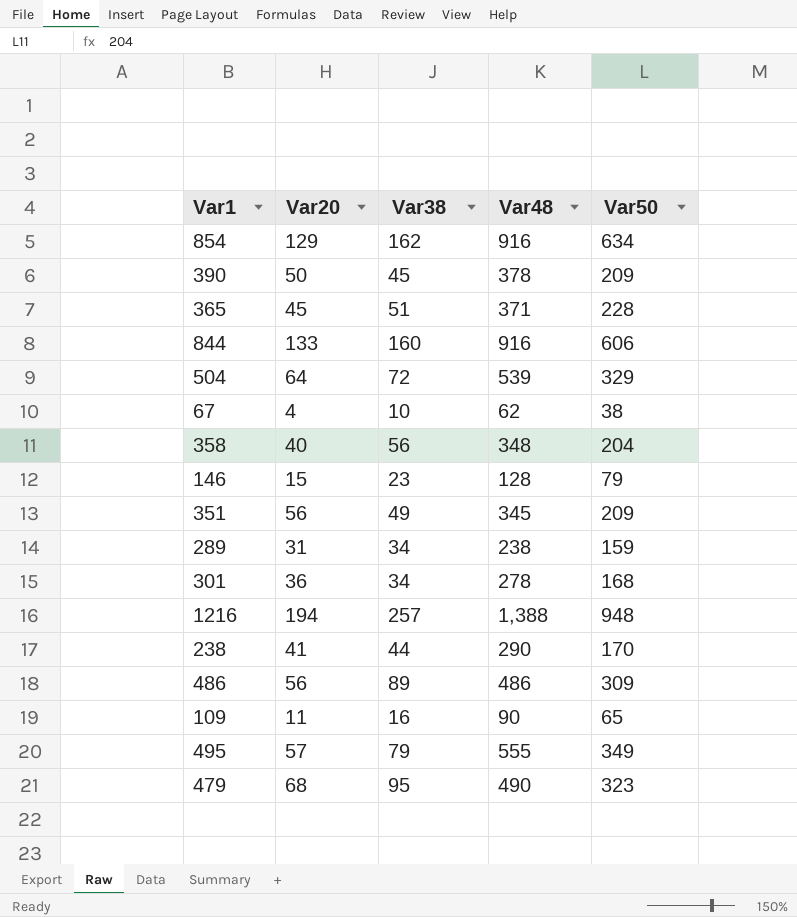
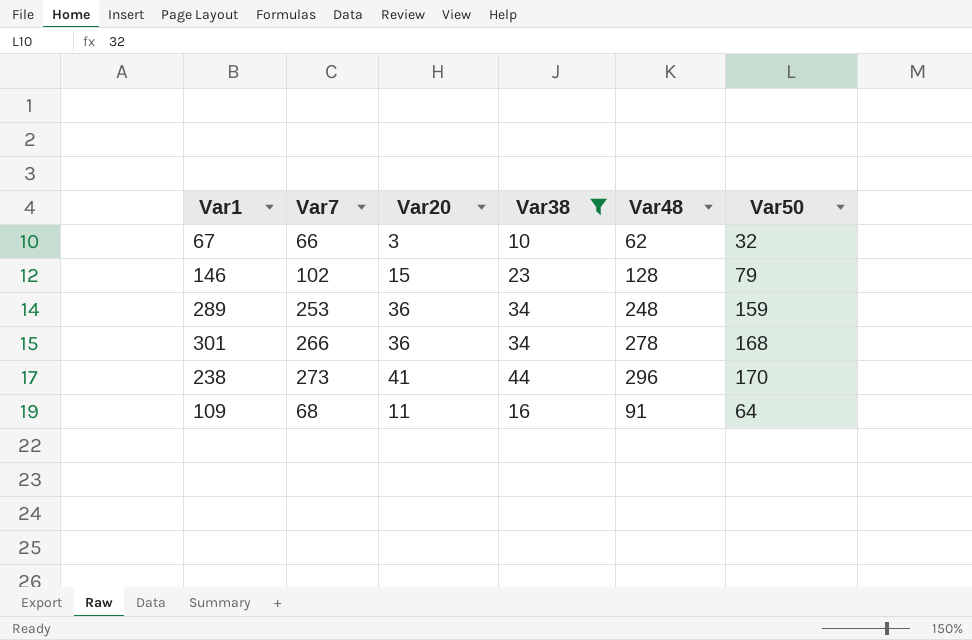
filter: none -> Var38 <= 44
column Var7 | position: none -> 2
67 | Var20: 4 -> 3
67 | Var50: 38 -> 32
289 | Var20: 31 -> 36
289 | Var48: 238 -> 248
238 | Var48: 290 -> 296
109 | Var48: 90 -> 91
109 | Var50: 65 -> 64

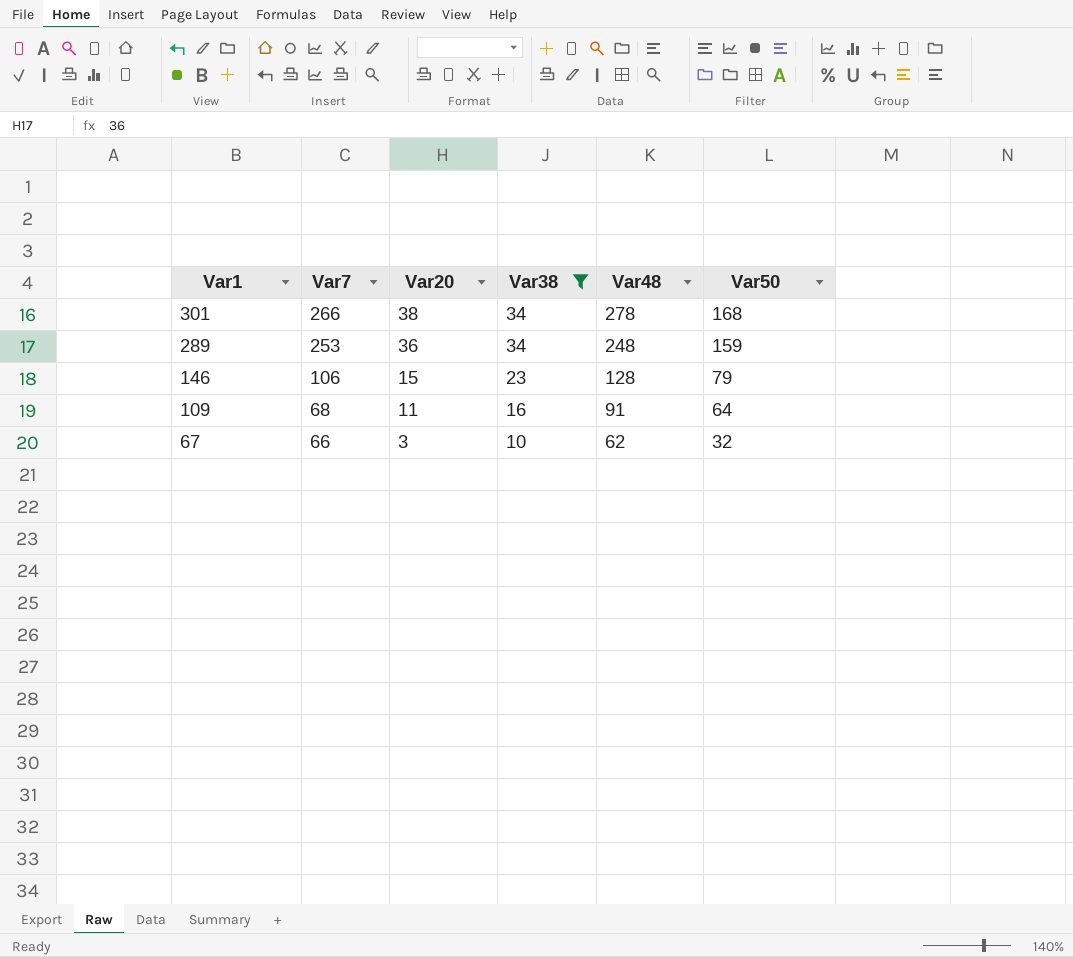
row order: none -> Var1 descending
row 238: 273 | 41 | 44 | 296 | 170 -> none
301 | Var20: 36 -> 38
146 | Var7: 102 -> 106

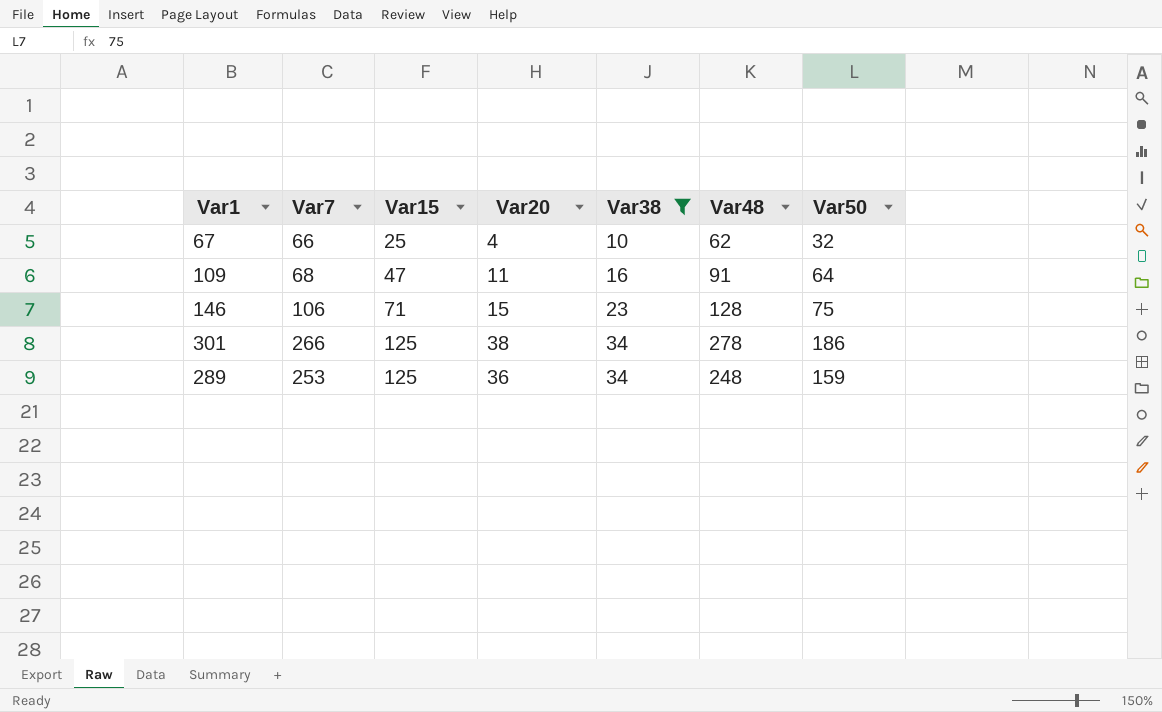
row order: Var1 descending -> Var15 ascending
column Var15 | position: none -> 3
67 | Var20: 3 -> 4
146 | Var50: 79 -> 75
301 | Var50: 168 -> 186

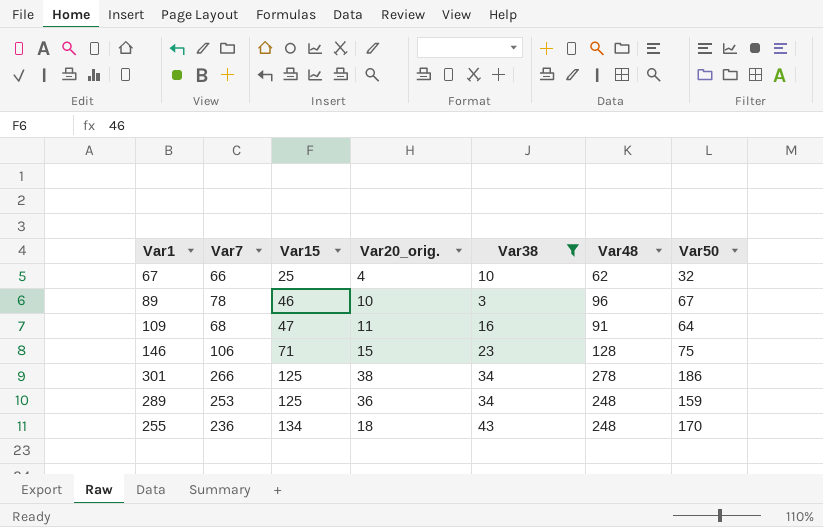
column name: Var20 -> Var20_orig.
row 89: none -> 78 | 46 | 10 | 3 | 96 | 67
row 255: none -> 236 | 134 | 18 | 43 | 248 | 170

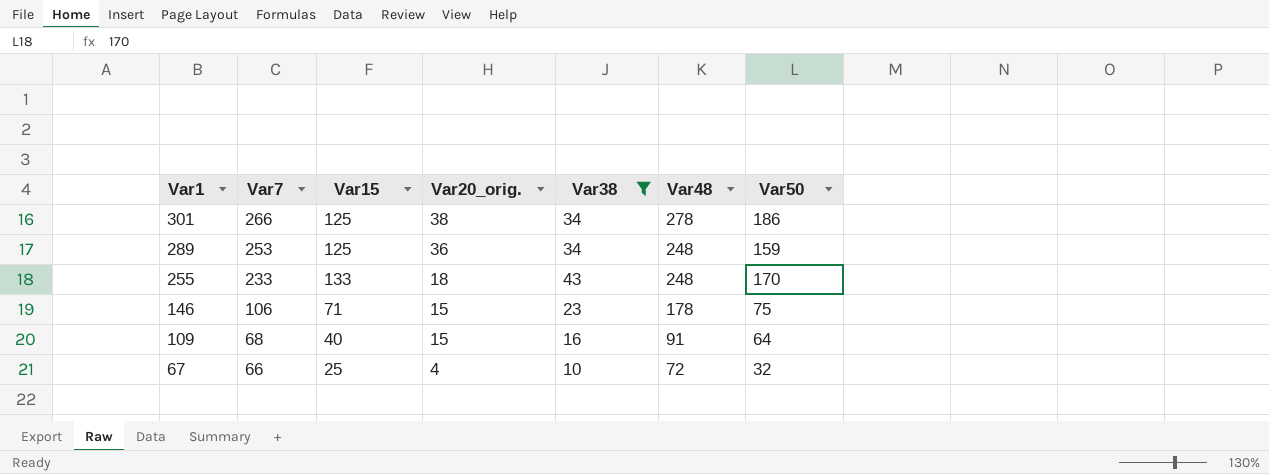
row order: Var15 ascending -> Var1 descending
row 89: 78 | 46 | 10 | 3 | 96 | 67 -> none
255 | Var7: 236 -> 233
255 | Var15: 134 -> 133
146 | Var48: 128 -> 178
109 | Var15: 47 -> 40
109 | Var20_orig.: 11 -> 15
67 | Var48: 62 -> 72

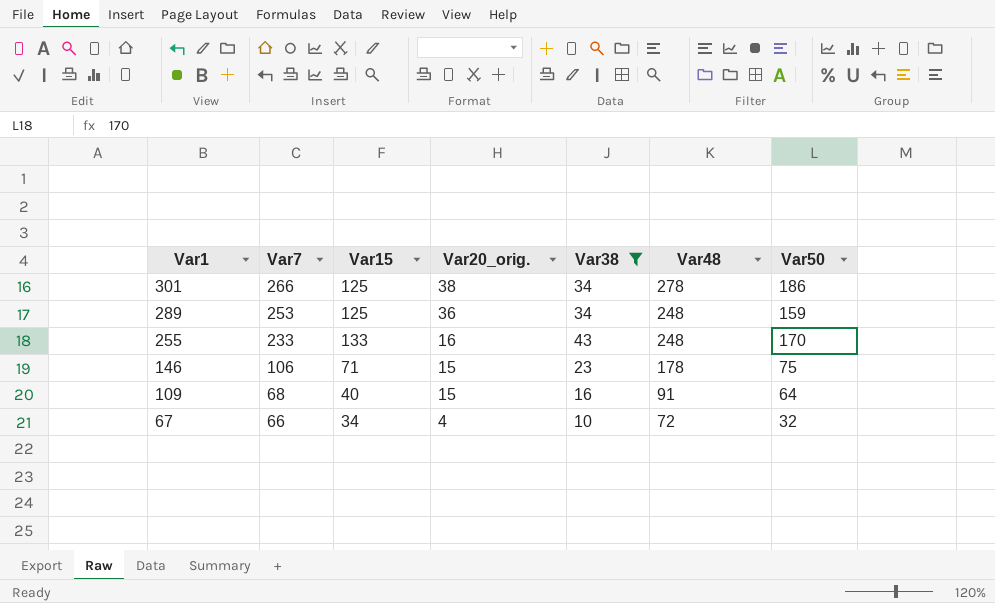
255 | Var20_orig.: 18 -> 16
67 | Var15: 25 -> 34

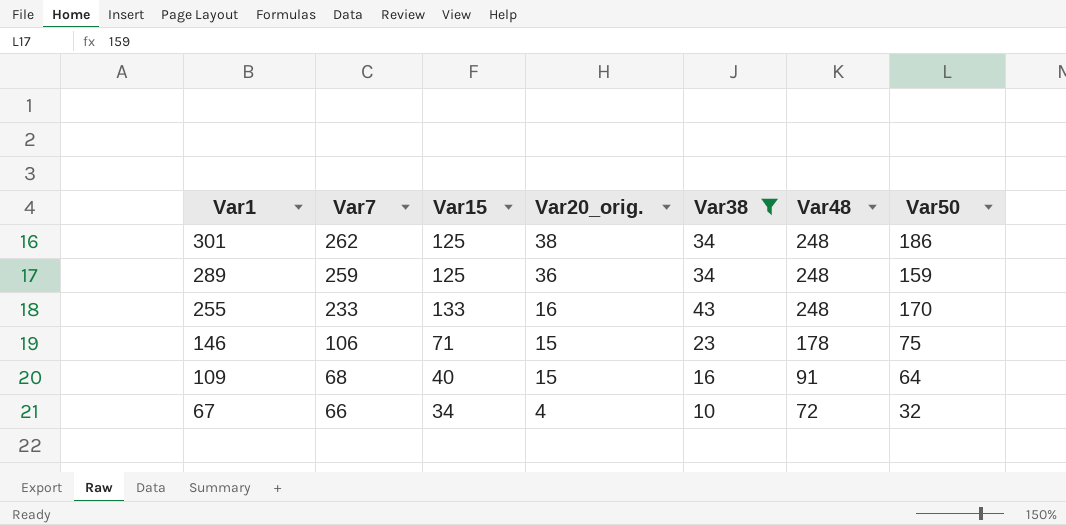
301 | Var7: 266 -> 262
301 | Var48: 278 -> 248
289 | Var7: 253 -> 259

